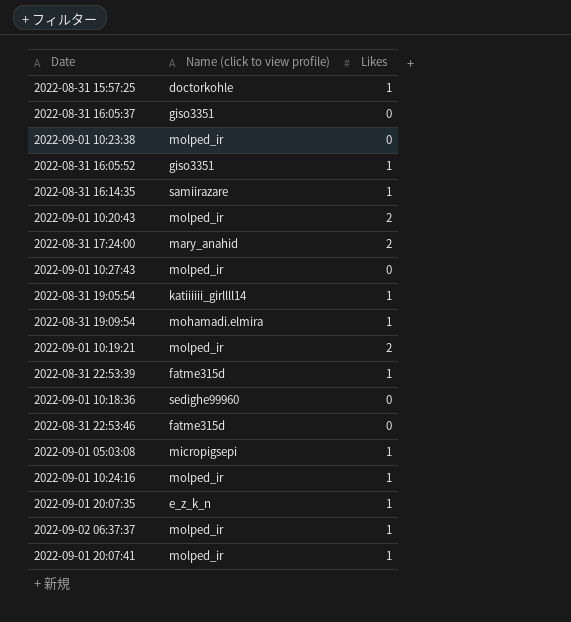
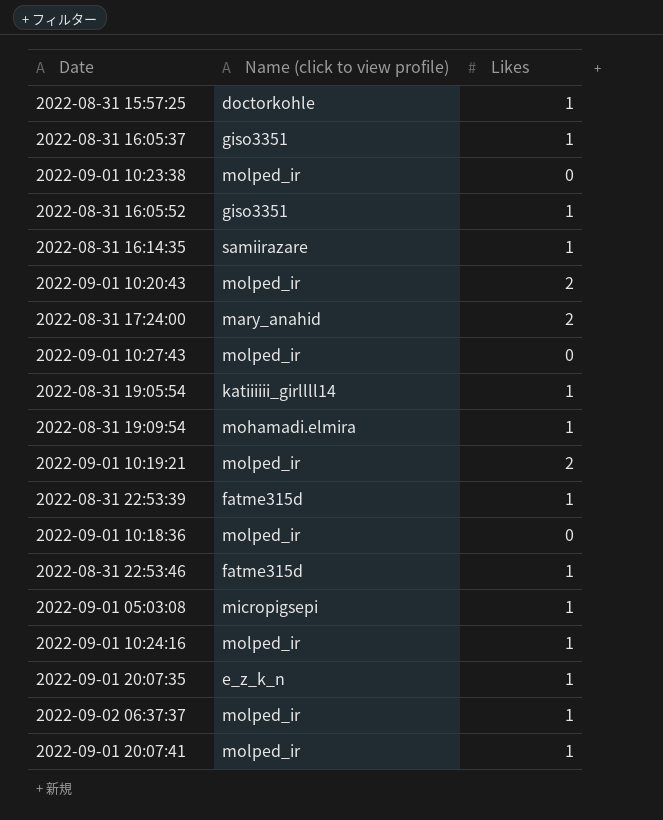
2022-08-31 16:05:37 | Likes: 0 -> 1
2022-09-01 10:18:36 | Name (click to view profile): sedighe99960 -> molped_ir
2022-08-31 22:53:46 | Likes: 0 -> 1

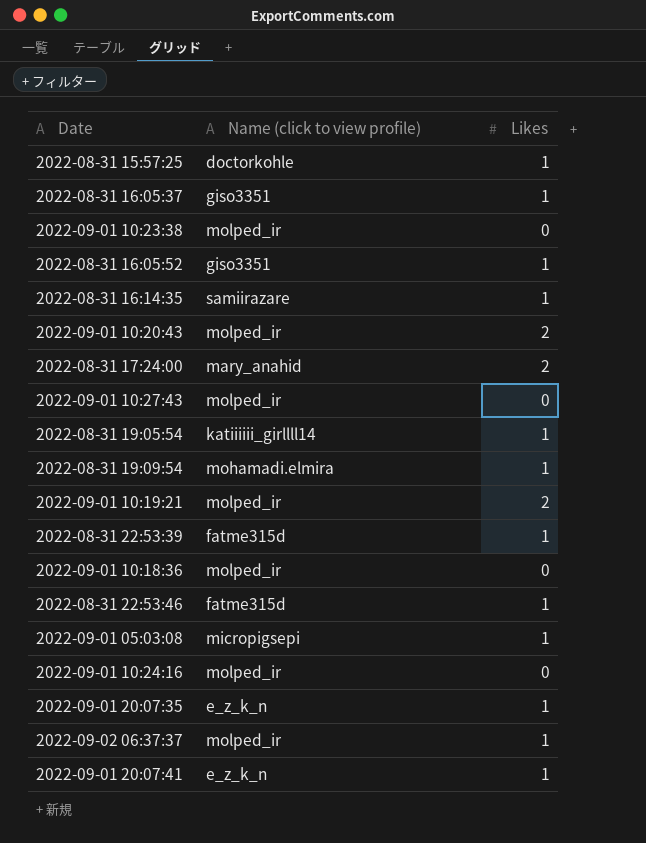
2022-09-01 10:24:16 | Likes: 1 -> 0
2022-09-01 20:07:41 | Name (click to view profile): molped_ir -> e_z_k_n

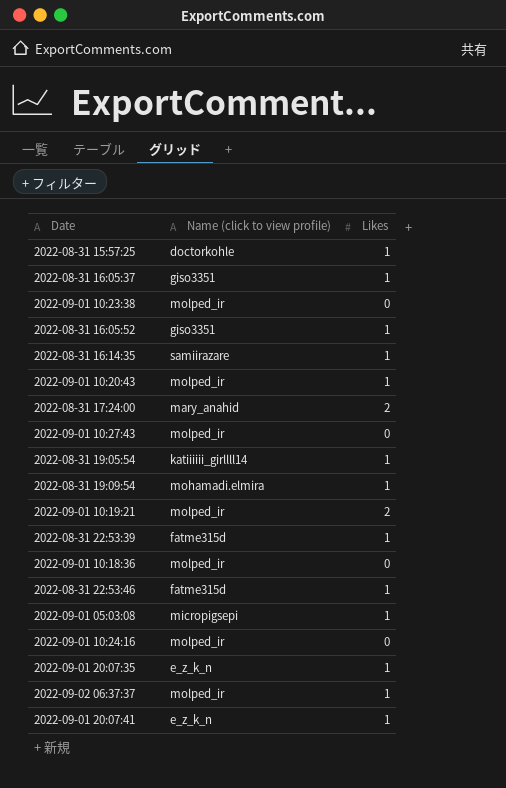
2022-09-01 10:20:43 | Likes: 2 -> 1

